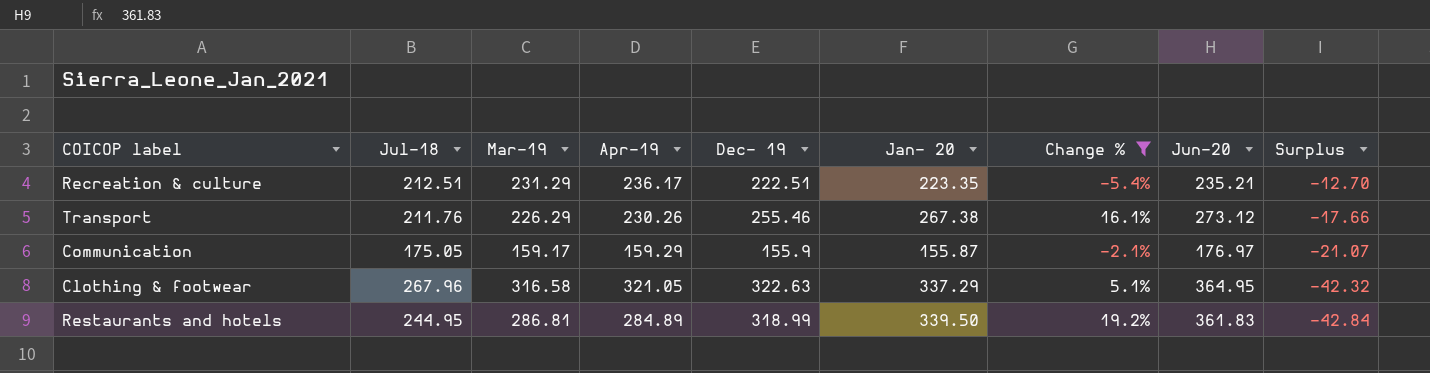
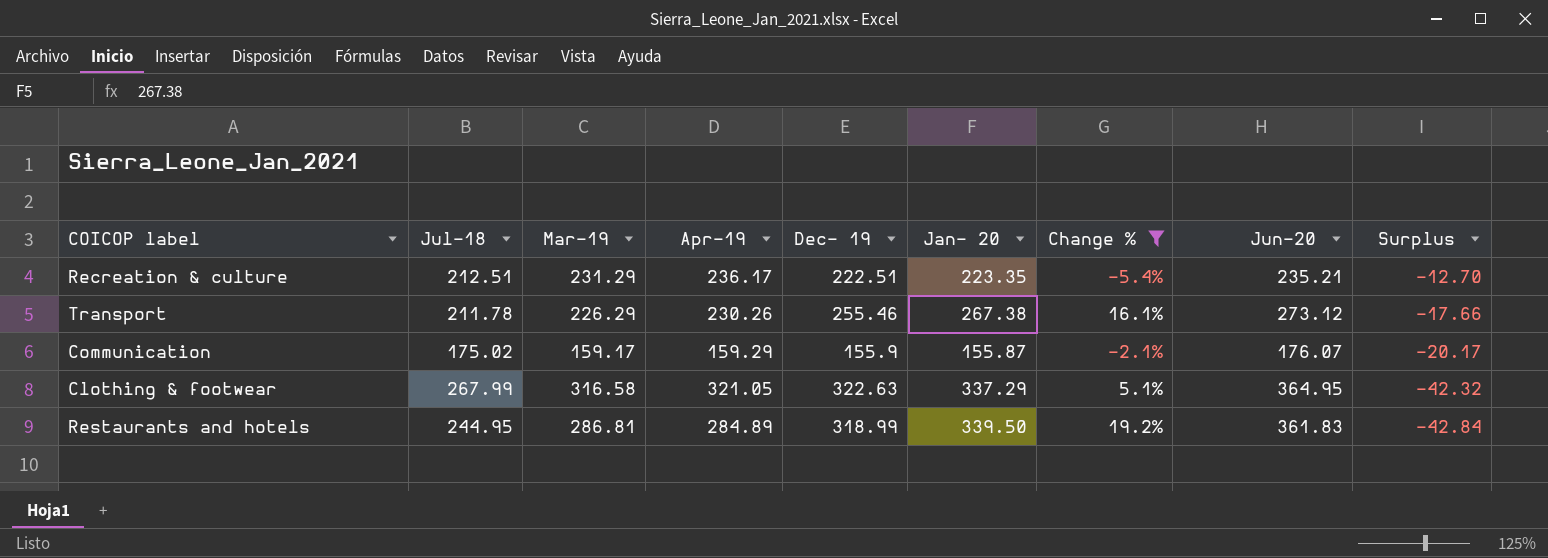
Transport | Jul-18: 211.76 -> 211.78
Communication | Jul-18: 175.05 -> 175.02
Communication | Jun-20: 176.97 -> 176.07
Communication | Surplus: -21.07 -> -20.17
Clothing & footwear | Jul-18: 267.96 -> 267.99

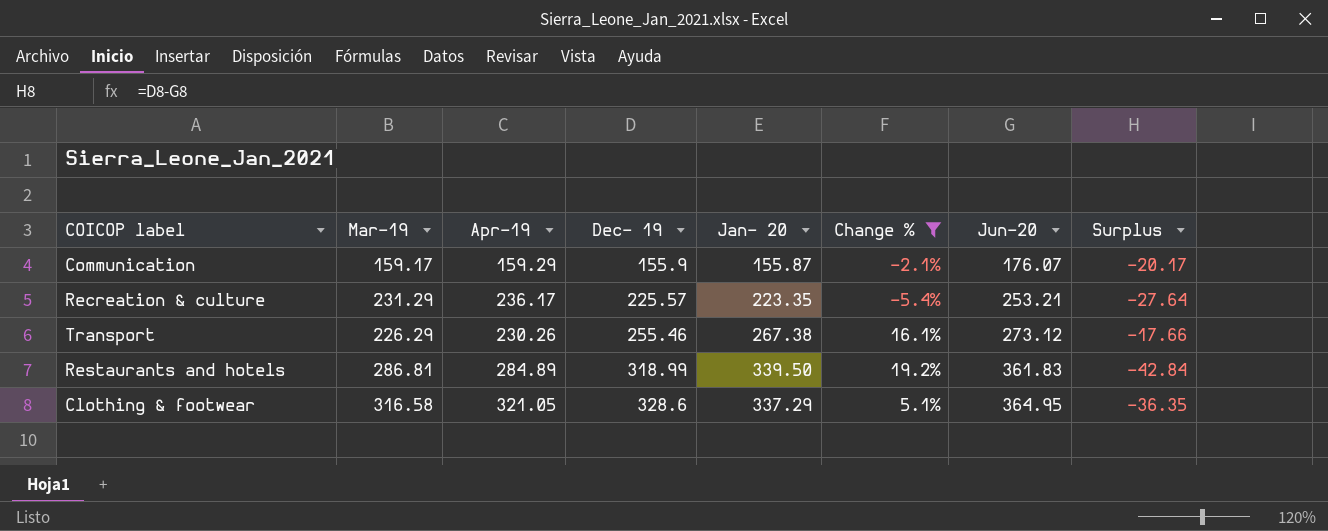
row order: Surplus descending -> Dec- 19 ascending
column Jul-18 | position: 2 -> none
Recreation & culture | Dec- 19: 222.51 -> 225.57
Recreation & culture | Jun-20: 235.21 -> 253.21
Recreation & culture | Surplus: -12.70 -> -27.64
Clothing & footwear | Dec- 19: 322.63 -> 328.6
Clothing & footwear | Surplus: -42.32 -> -36.35

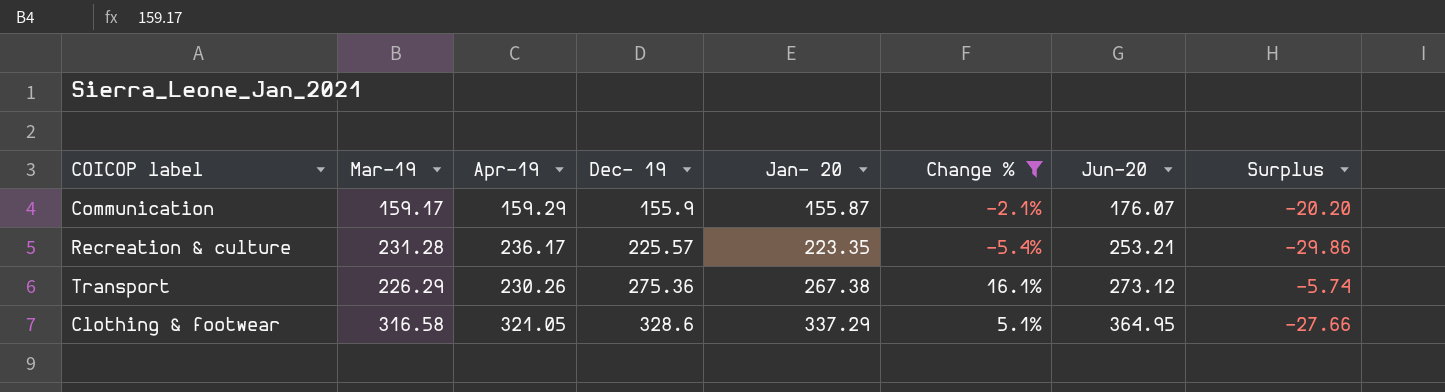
column Surplus | formula: [Dec- 19] - [Jun-20] -> [Jan- 20] - [Jun-20]
row Restaurants and hotels: 286.81 | 284.89 | 318.99 | 339.50 | 19.2% | 361.83 | -42.84 -> none
Recreation & culture | Mar-19: 231.29 -> 231.28
Transport | Dec- 19: 255.46 -> 275.36

